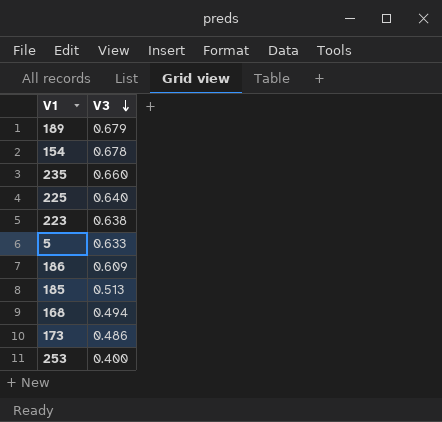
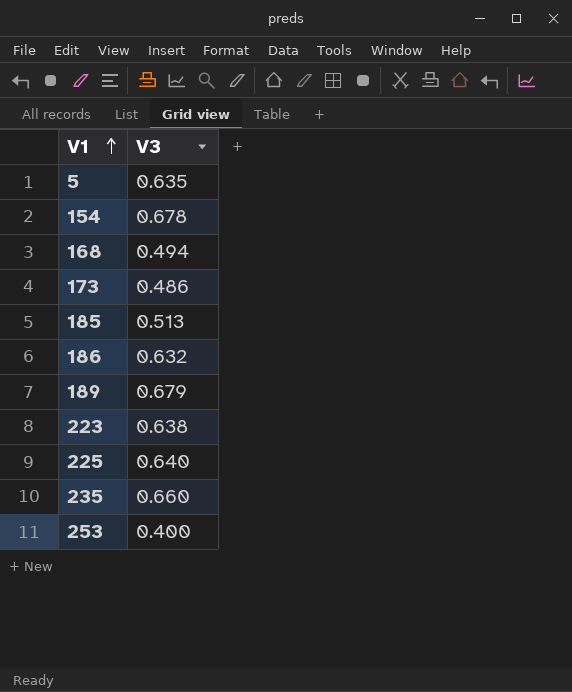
row order: V3 descending -> V1 ascending
5 | V3: 0.633 -> 0.635
186 | V3: 0.609 -> 0.632

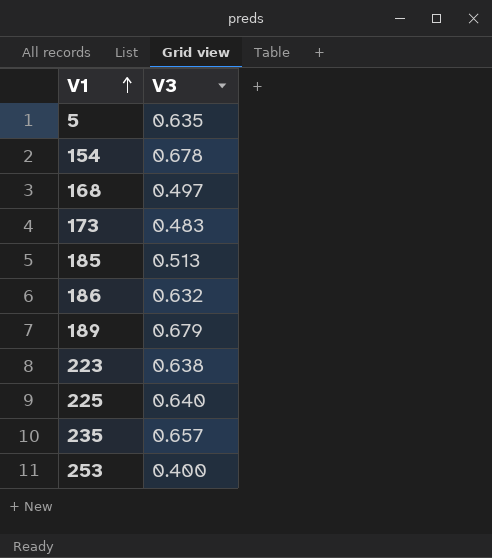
168 | V3: 0.494 -> 0.497
173 | V3: 0.486 -> 0.483
235 | V3: 0.660 -> 0.657

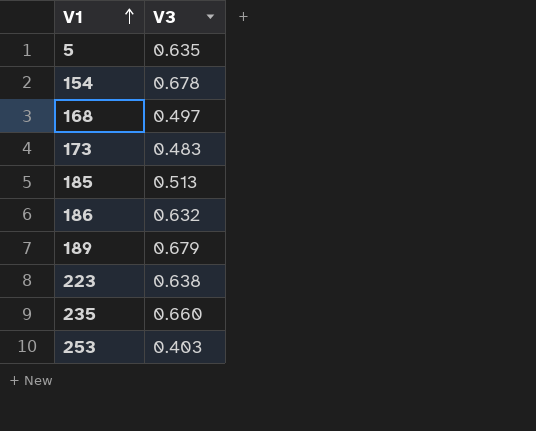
row 225: 0.640 -> none
235 | V3: 0.657 -> 0.660
253 | V3: 0.400 -> 0.403

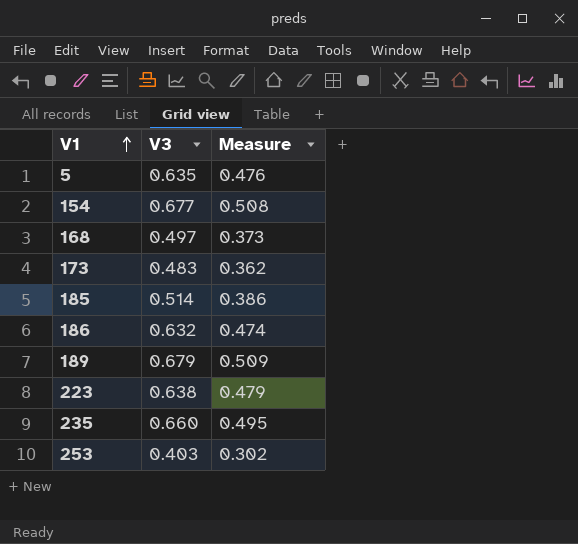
column Measure | formula: none -> [V3] * 0.75
154 | V3: 0.678 -> 0.677
185 | V3: 0.513 -> 0.514

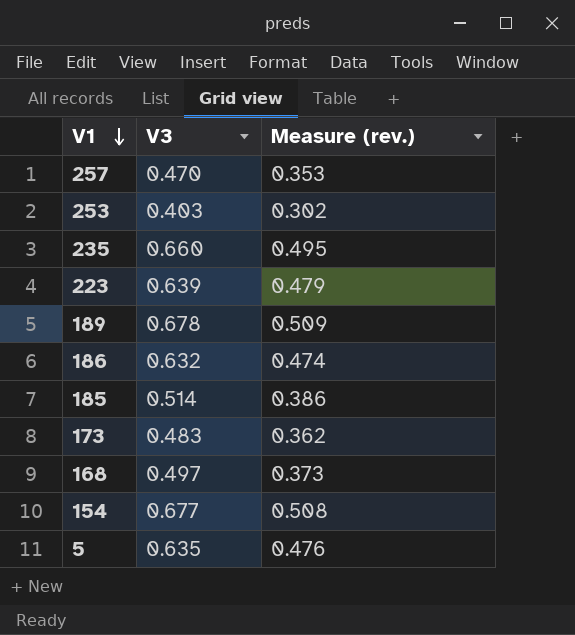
row order: V1 ascending -> V1 descending
column name: Measure -> Measure (rev.)
row 257: none -> 0.470 | 0.353
223 | V3: 0.638 -> 0.639
189 | V3: 0.679 -> 0.678

